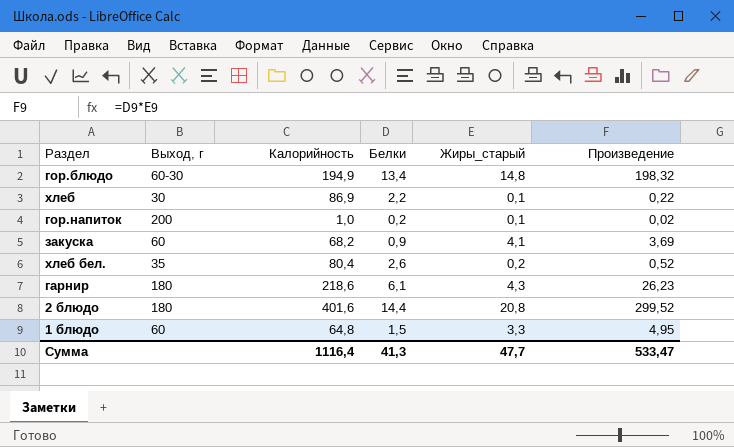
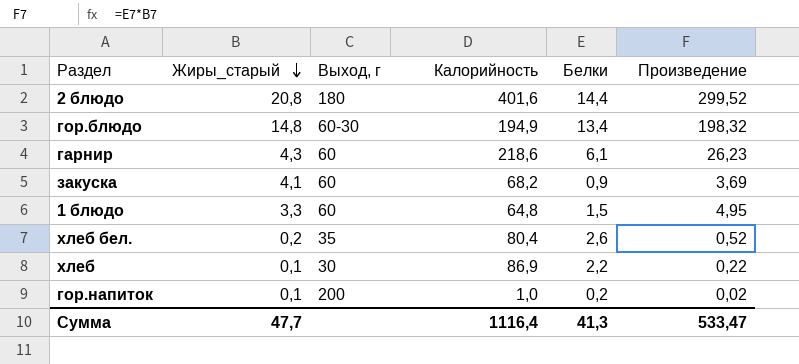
row order: none -> Жиры_старый descending
column Жиры_старый | position: 5 -> 2
гарнир | Выход, г: 180 -> 60

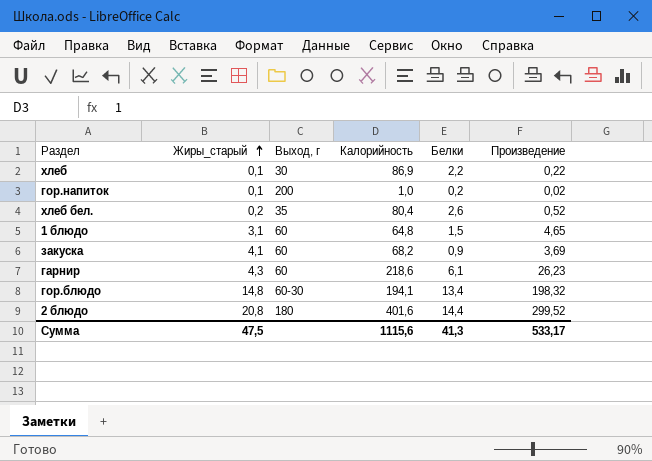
row order: Жиры_старый descending -> Жиры_старый ascending
1 блюдо | Жиры_старый: 3,3 -> 3,1
1 блюдо | Произведение: 4,95 -> 4,65
гор.блюдо | Калорийность: 194,9 -> 194,1
Сумма | Жиры_старый: 47,7 -> 47,5
Сумма | Калорийность: 1116,4 -> 1115,6
Сумма | Произведение: 533,47 -> 533,17

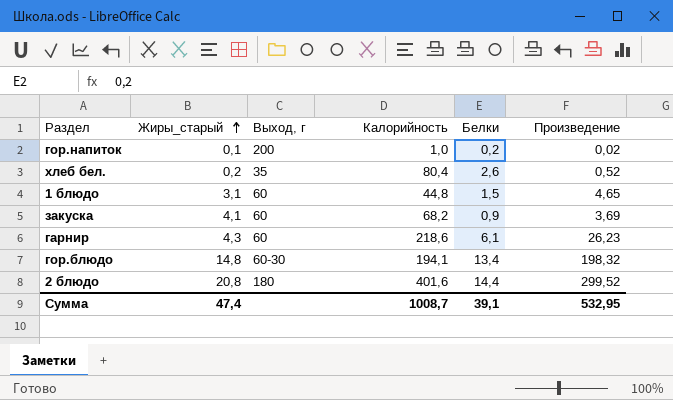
row хлеб: 0,1 | 30 | 86,9 | 2,2 | 0,22 -> none
1 блюдо | Калорийность: 64,8 -> 44,8
Сумма | Жиры_старый: 47,5 -> 47,4
Сумма | Калорийность: 1115,6 -> 1008,7
Сумма | Белки: 41,3 -> 39,1
Сумма | Произведение: 533,17 -> 532,95

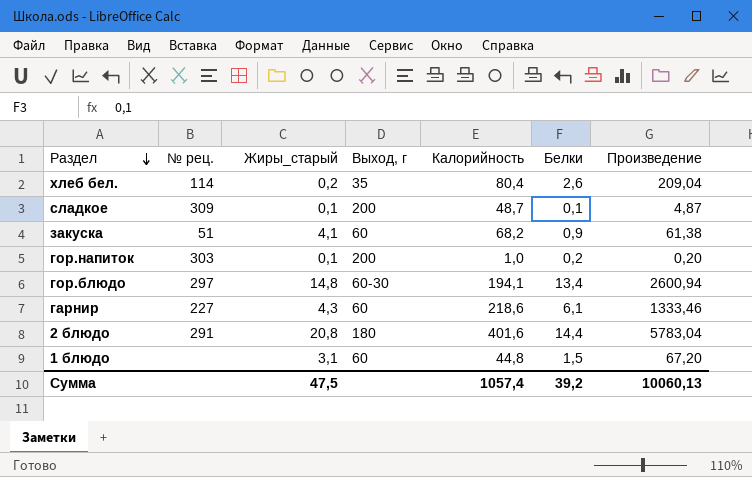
row order: Жиры_старый ascending -> Раздел descending
column № рец. | position: none -> 2
column Произведение | formula: [Жиры_старый] * [Белки] -> [Калорийность] * [Белки]
row сладкое: none -> 309 | 0,1 | 200 | 48,7 | 0,1 | 4,87
Сумма | Жиры_старый: 47,4 -> 47,5
Сумма | Калорийность: 1008,7 -> 1057,4
Сумма | Белки: 39,1 -> 39,2
Сумма | Произведение: 532,95 -> 10060,13

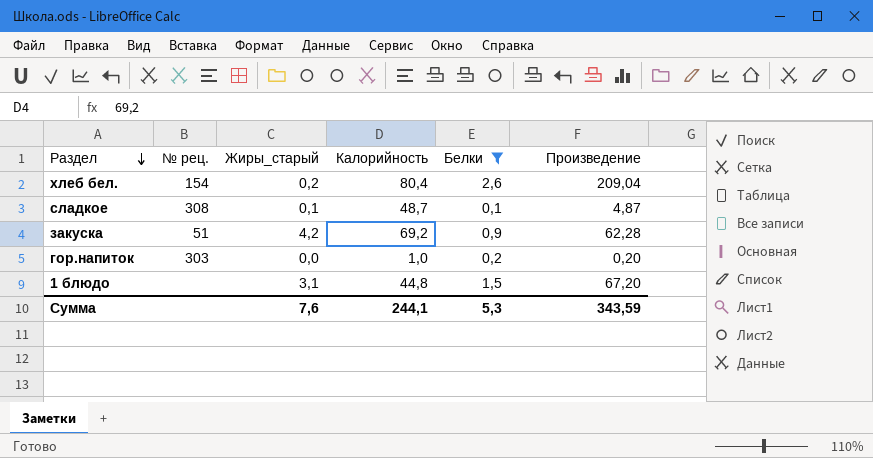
filter: none -> Белки <= 2,6
column Выход, г | position: 4 -> none
хлеб бел. | № рец.: 114 -> 154
сладкое | № рец.: 309 -> 308
закуска | Жиры_старый: 4,1 -> 4,2
закуска | Калорийность: 68,2 -> 69,2
закуска | Произведение: 61,38 -> 62,28
гор.напиток | Жиры_старый: 0,1 -> 0,0
Сумма | Жиры_старый: 47,5 -> 7,6
Сумма | Калорийность: 1057,4 -> 244,1
Сумма | Белки: 39,2 -> 5,3
Сумма | Произведение: 10060,13 -> 343,59

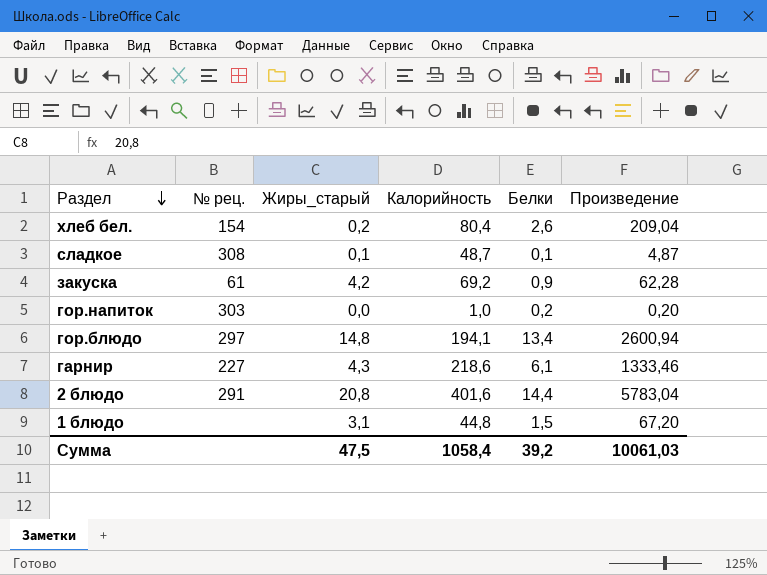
filter: Белки <= 2,6 -> none
закуска | № рец.: 51 -> 61
Сумма | Жиры_старый: 7,6 -> 47,5
Сумма | Калорийность: 244,1 -> 1058,4
Сумма | Белки: 5,3 -> 39,2
Сумма | Произведение: 343,59 -> 10061,03

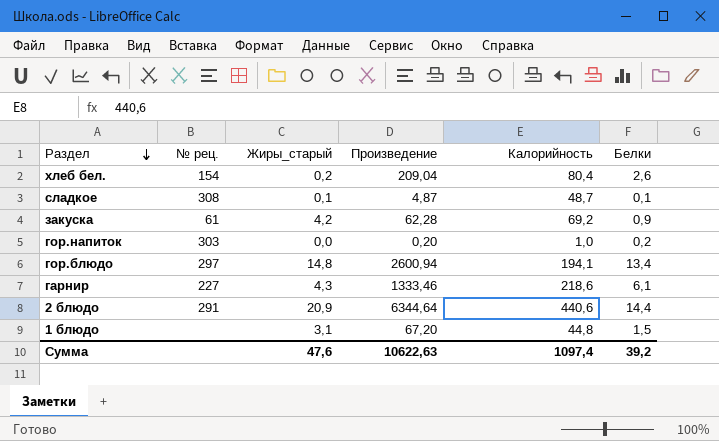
column Произведение | position: 6 -> 4
2 блюдо | Жиры_старый: 20,8 -> 20,9
2 блюдо | Произведение: 5783,04 -> 6344,64
2 блюдо | Калорийность: 401,6 -> 440,6
Сумма | Жиры_старый: 47,5 -> 47,6
Сумма | Произведение: 10061,03 -> 10622,63
Сумма | Калорийность: 1058,4 -> 1097,4

